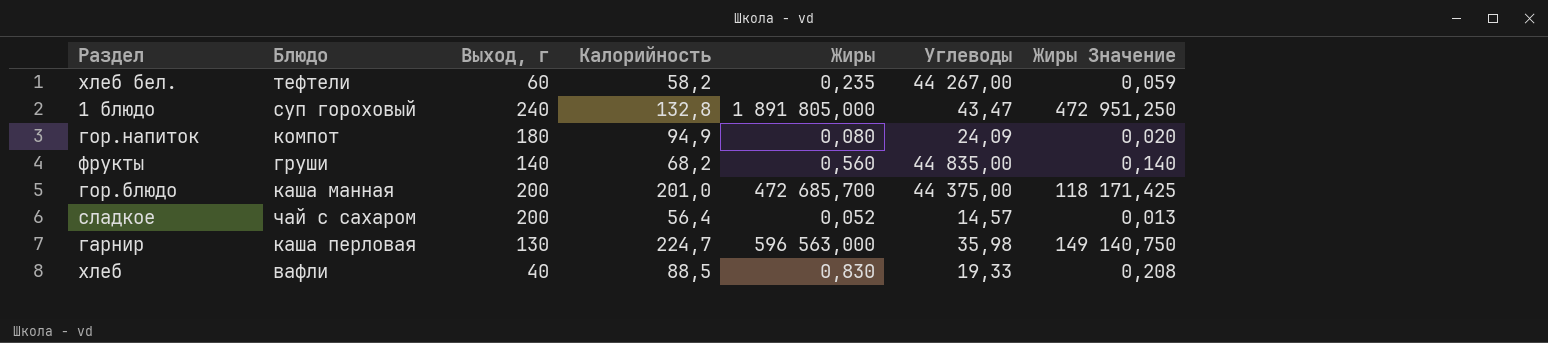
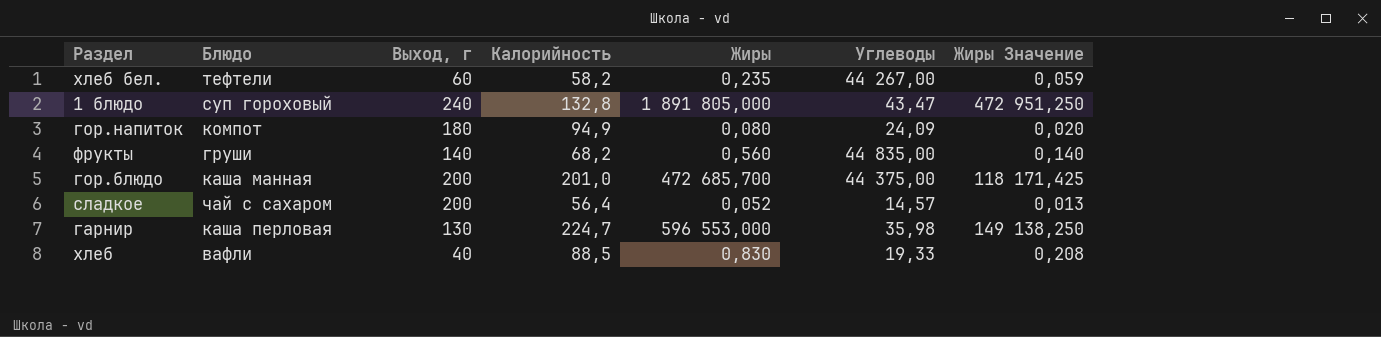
гарнир | Жиры: 596 563,000 -> 596 553,000
гарнир | Жиры Значение: 149 140,750 -> 149 138,250

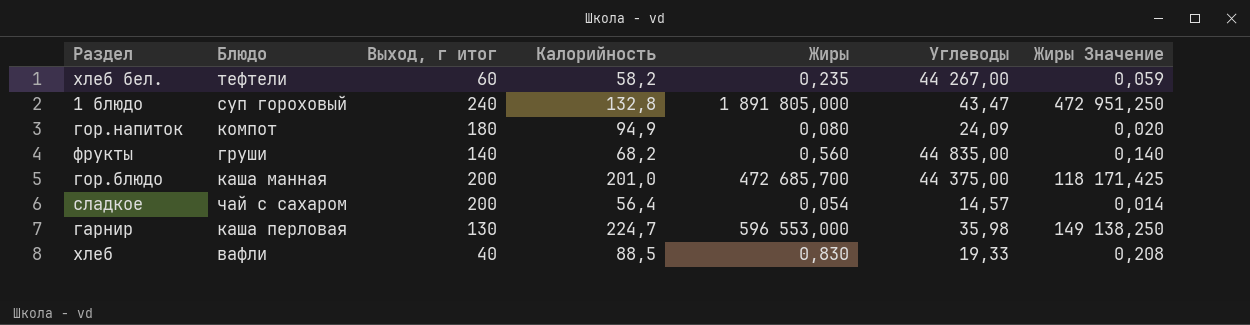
column name: Выход, г -> Выход, г итог
сладкое | Жиры: 0,052 -> 0,054
сладкое | Жиры Значение: 0,013 -> 0,014

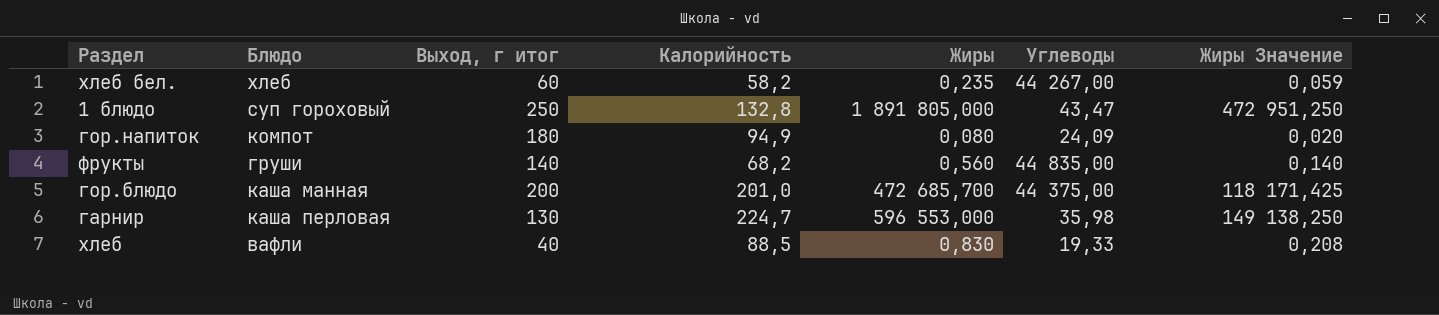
row сладкое: чай с сахаром | 200 | 56,4 | 0,054 | 14,57 | 0,014 -> none
хлеб бел. | Блюдо: тефтели -> хлеб
1 блюдо | Выход, г итог: 240 -> 250

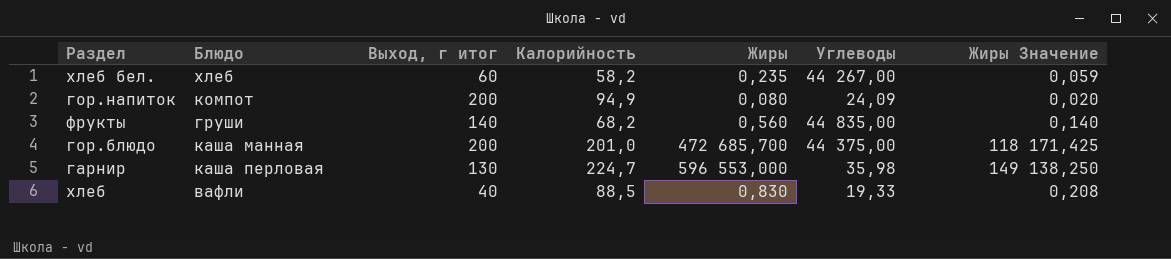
row 1 блюдо: суп гороховый | 250 | 132,8 | 1 891 805,000 | 43,47 | 472 951,250 -> none
гор.напиток | Выход, г итог: 180 -> 200

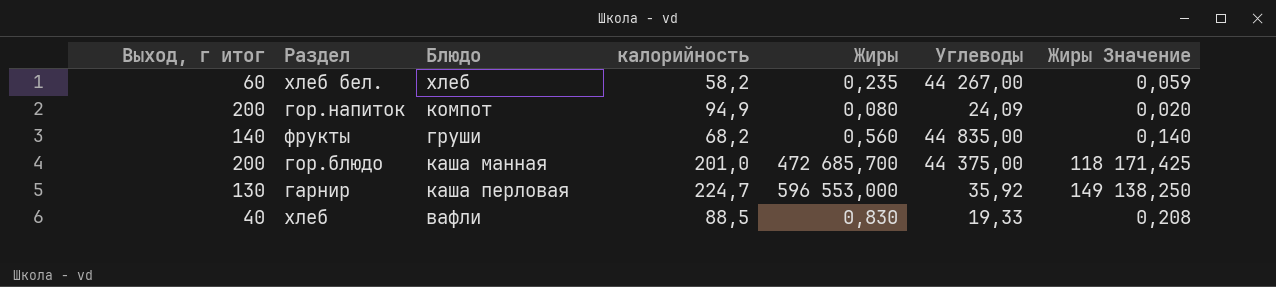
column Выход, г итог | position: 3 -> 1
column name: Калорийность -> калорийность
гарнир | Углеводы: 35,98 -> 35,92

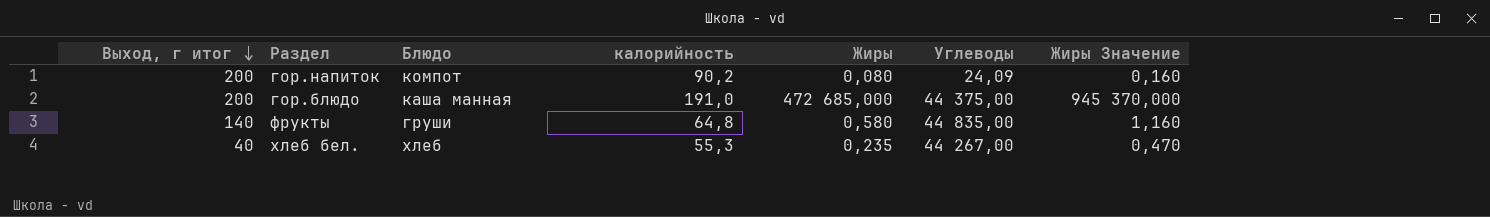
row order: none -> Выход, г итог descending
column Жиры Значение | formula: [Жиры] * 0,25 -> [Жиры] * 2
row гарнир: 130 | каша перловая | 224,7 | 596 553,000 | 35,92 | 149 138,250 -> none
row хлеб: 40 | вафли | 88,5 | 0,830 | 19,33 | 0,208 -> none
гор.напиток | калорийность: 94,9 -> 90,2
гор.блюдо | калорийность: 201,0 -> 191,0
гор.блюдо | Жиры: 472 685,700 -> 472 685,000
фрукты | калорийность: 68,2 -> 64,8
фрукты | Жиры: 0,560 -> 0,580
хлеб бел. | Выход, г итог: 60 -> 40
хлеб бел. | калорийность: 58,2 -> 55,3

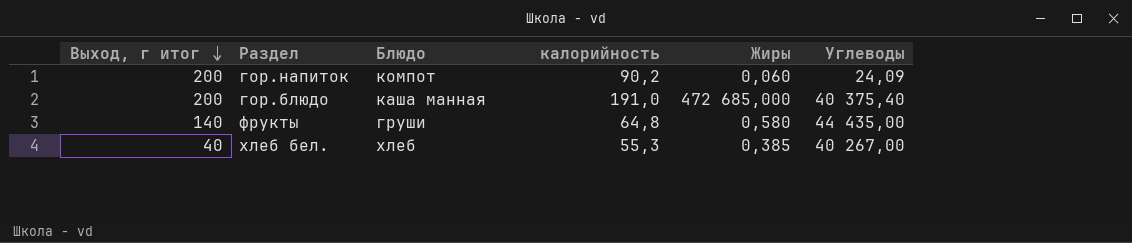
column Жиры Значение | formula: [Жиры] * 2 -> none
гор.напиток | Жиры: 0,080 -> 0,060
гор.блюдо | Углеводы: 44 375,00 -> 40 375,40
фрукты | Углеводы: 44 835,00 -> 44 435,00
хлеб бел. | Жиры: 0,235 -> 0,385
хлеб бел. | Углеводы: 44 267,00 -> 40 267,00

